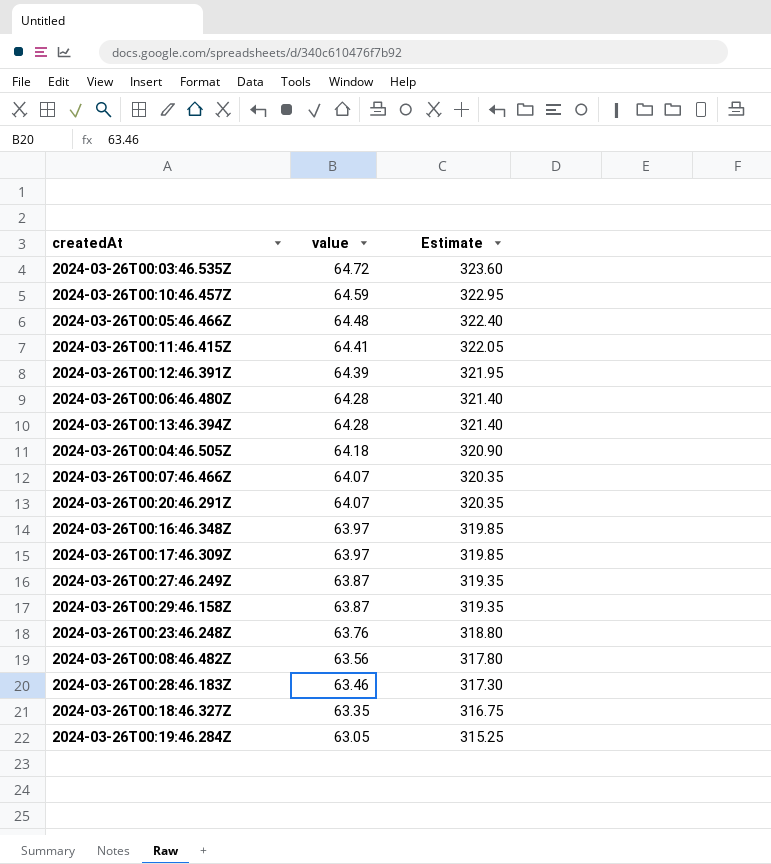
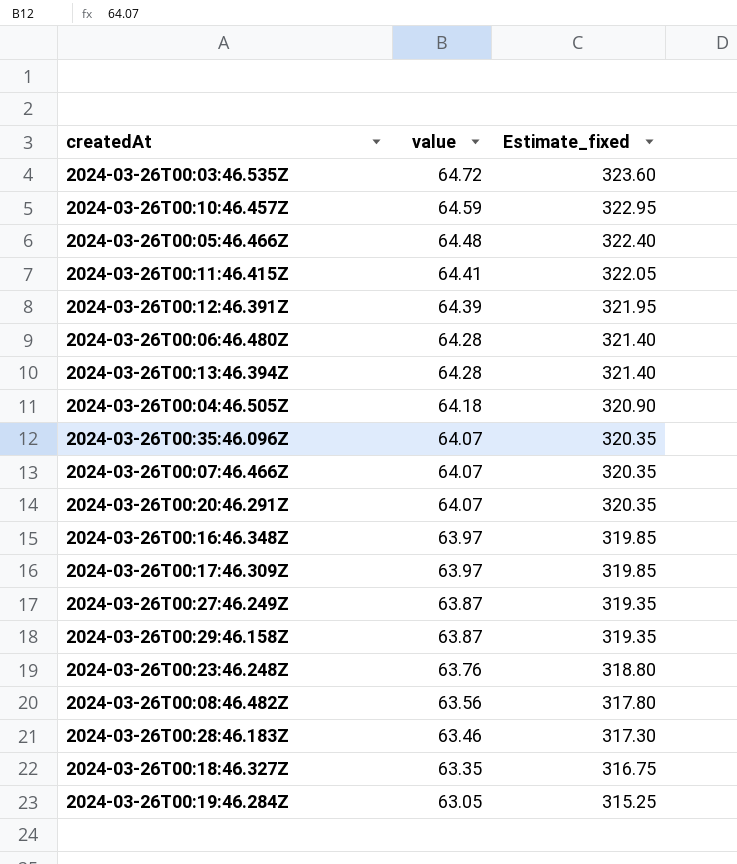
column name: Estimate -> Estimate_fixed
row 2024-03-26T00:35:46.096Z: none -> 64.07 | 320.35

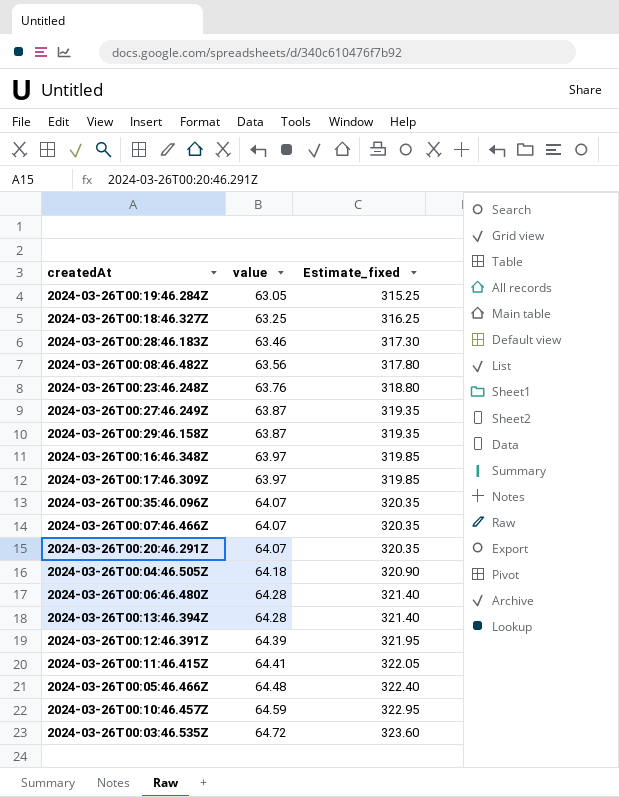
row order: value descending -> value ascending
2024-03-26T00:18:46.327Z | value: 63.35 -> 63.25
2024-03-26T00:18:46.327Z | Estimate_fixed: 316.75 -> 316.25

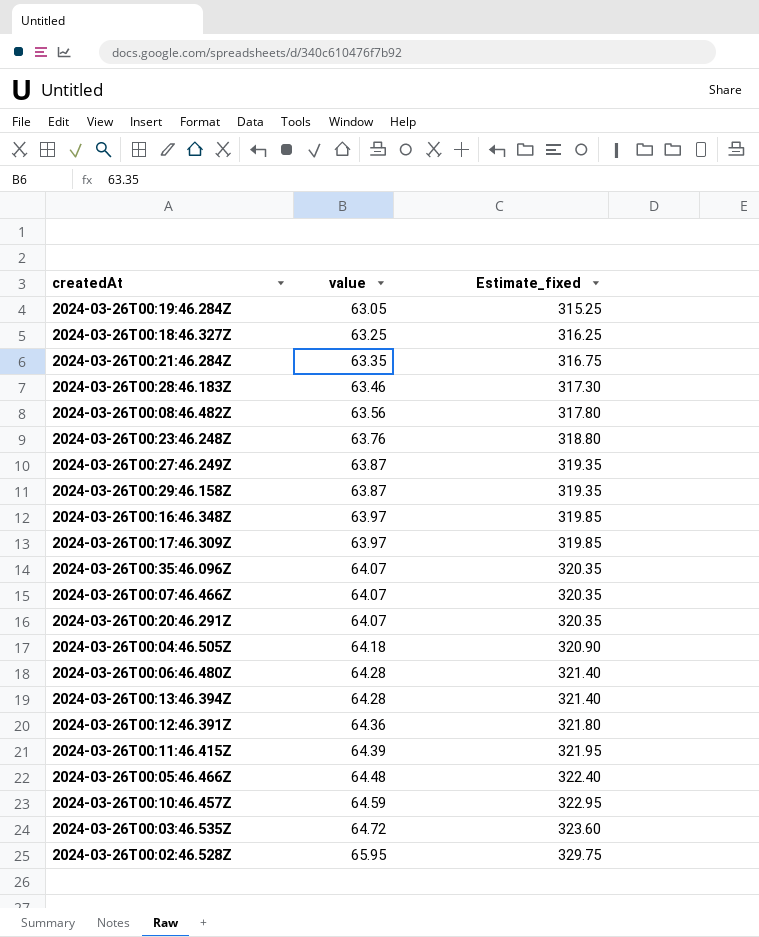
row 2024-03-26T00:21:46.284Z: none -> 63.35 | 316.75
2024-03-26T00:12:46.391Z | value: 64.39 -> 64.36
2024-03-26T00:12:46.391Z | Estimate_fixed: 321.95 -> 321.80
2024-03-26T00:11:46.415Z | value: 64.41 -> 64.39
2024-03-26T00:11:46.415Z | Estimate_fixed: 322.05 -> 321.95
row 2024-03-26T00:02:46.528Z: none -> 65.95 | 329.75

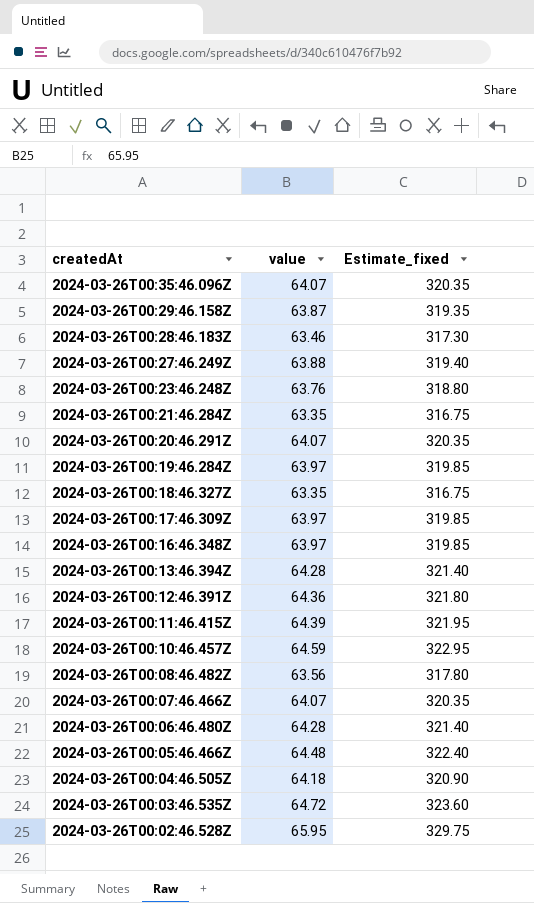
row order: value ascending -> createdAt descending
2024-03-26T00:27:46.249Z | value: 63.87 -> 63.88
2024-03-26T00:27:46.249Z | Estimate_fixed: 319.35 -> 319.40
2024-03-26T00:19:46.284Z | value: 63.05 -> 63.97
2024-03-26T00:19:46.284Z | Estimate_fixed: 315.25 -> 319.85
2024-03-26T00:18:46.327Z | value: 63.25 -> 63.35
2024-03-26T00:18:46.327Z | Estimate_fixed: 316.25 -> 316.75

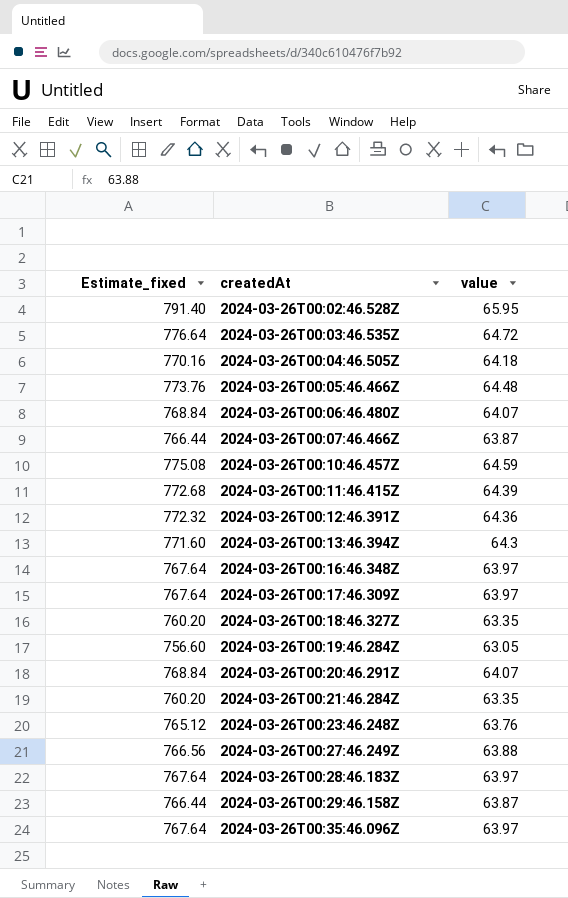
row order: createdAt descending -> createdAt ascending
column Estimate_fixed | formula: [value] * 5 -> [value] * 12
column Estimate_fixed | position: 3 -> 1
row 2024-03-26T00:08:46.482Z: 63.56 | 317.80 -> none
2024-03-26T00:06:46.480Z | value: 64.28 -> 64.07
2024-03-26T00:07:46.466Z | value: 64.07 -> 63.87
2024-03-26T00:13:46.394Z | value: 64.28 -> 64.3
2024-03-26T00:19:46.284Z | value: 63.97 -> 63.05
2024-03-26T00:28:46.183Z | value: 63.46 -> 63.97
2024-03-26T00:35:46.096Z | value: 64.07 -> 63.97

